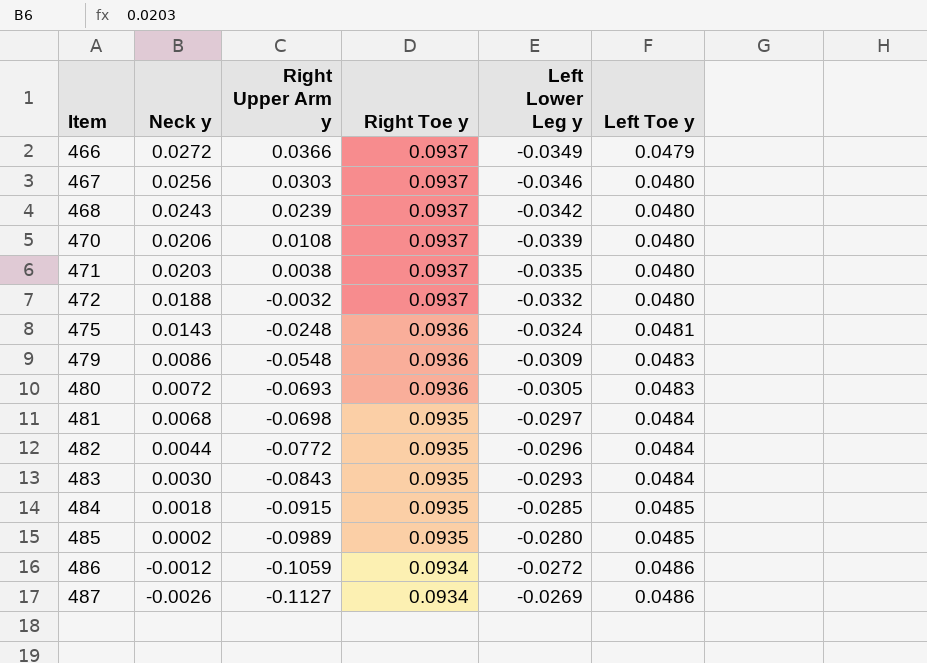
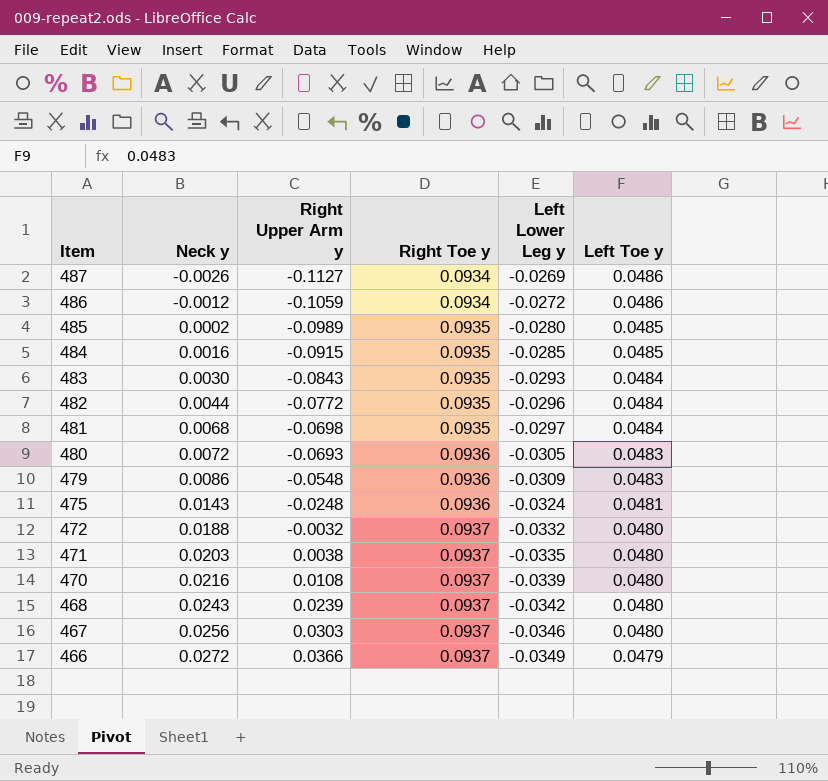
row order: Item ascending -> Item descending
484 | Neck y: 0.0018 -> 0.0016
470 | Neck y: 0.0206 -> 0.0216

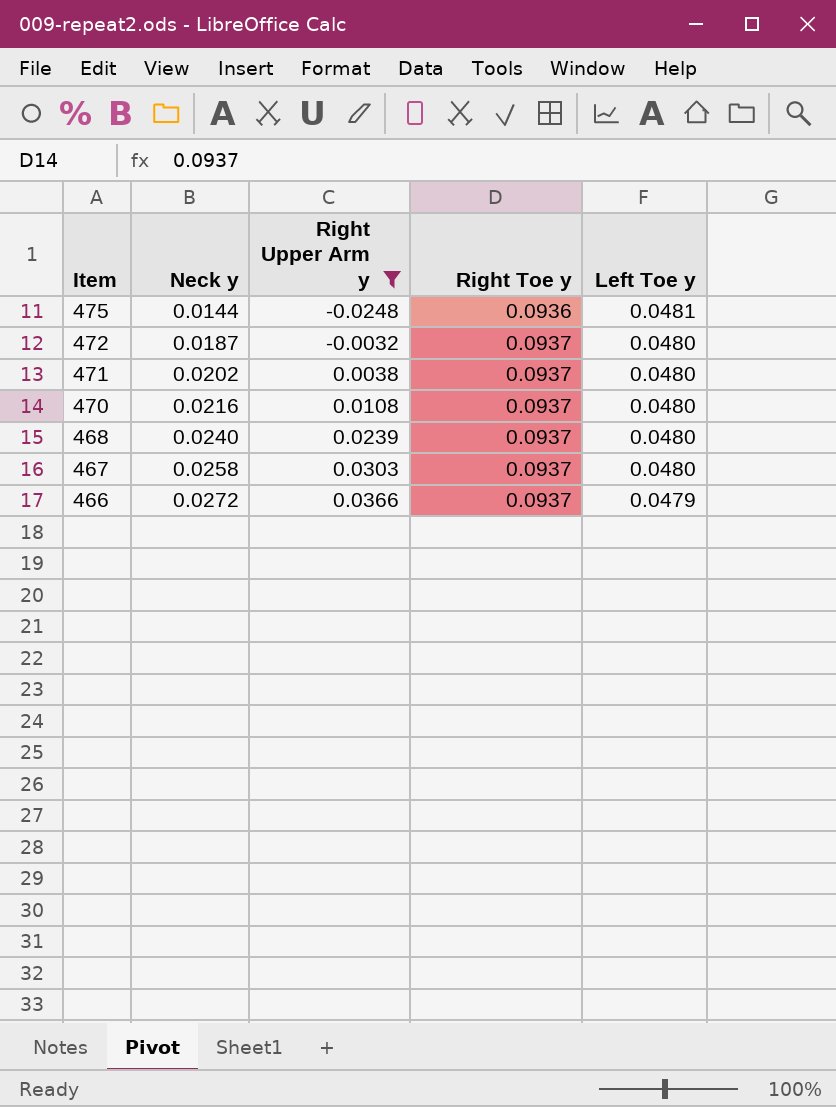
filter: none -> Right Upper Arm y >= -0.0248
column Left Lower Leg y | position: 5 -> none
475 | Neck y: 0.0143 -> 0.0144
472 | Neck y: 0.0188 -> 0.0187
471 | Neck y: 0.0203 -> 0.0202
468 | Neck y: 0.0243 -> 0.0240
467 | Neck y: 0.0256 -> 0.0258

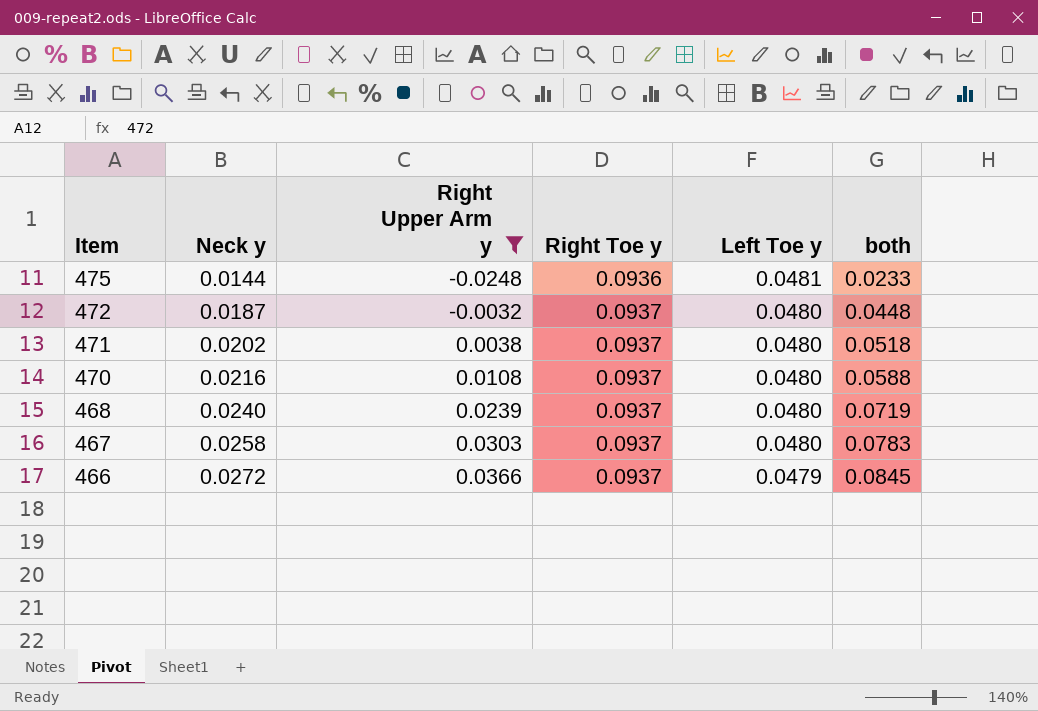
column both | formula: none -> [Right Upper Arm y] + [Left Toe y]

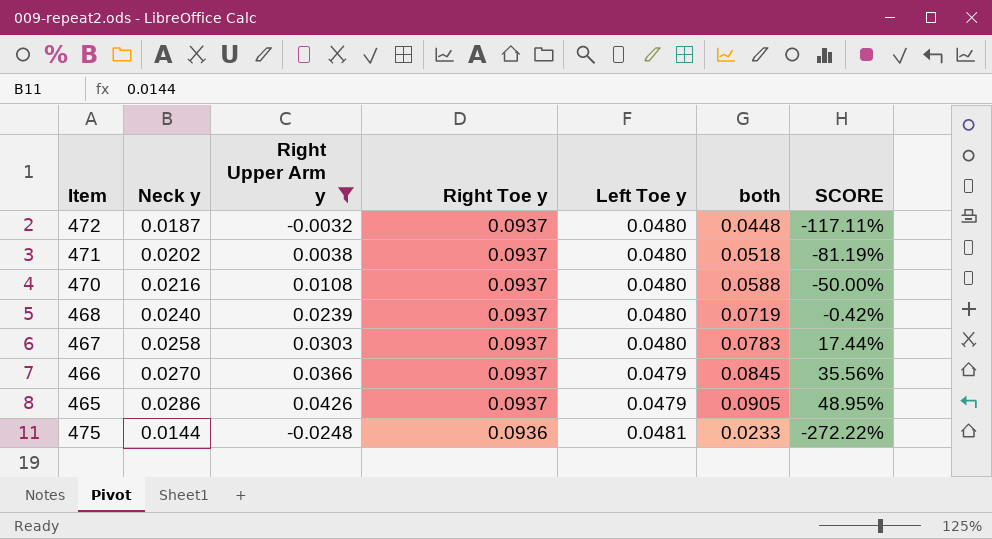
row order: Item descending -> Right Toe y descending
column SCORE | formula: none -> ([Right Upper Arm y] - [Neck y]) / [Neck y]
466 | Neck y: 0.0272 -> 0.0270
row 465: none -> 0.0286 | 0.0426 | 0.0937 | 0.0479 | 0.0905 | 48.95%

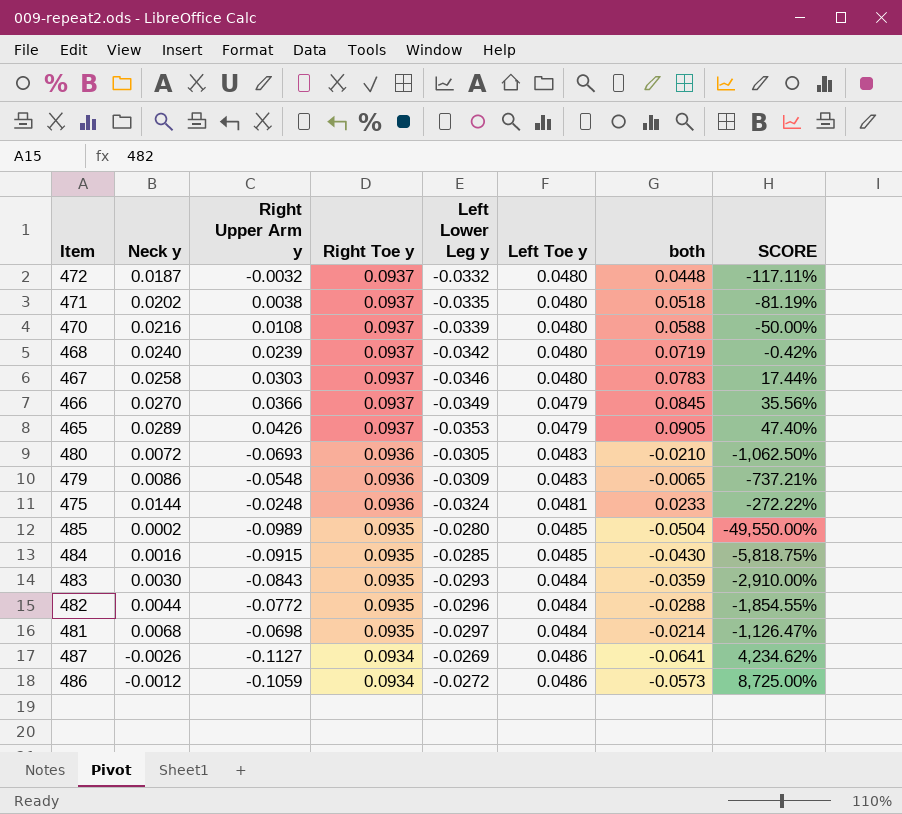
filter: Right Upper Arm y >= -0.0248 -> none
column Left Lower Leg y | position: none -> 5
465 | Neck y: 0.0286 -> 0.0289
465 | SCORE: 48.95% -> 47.40%

